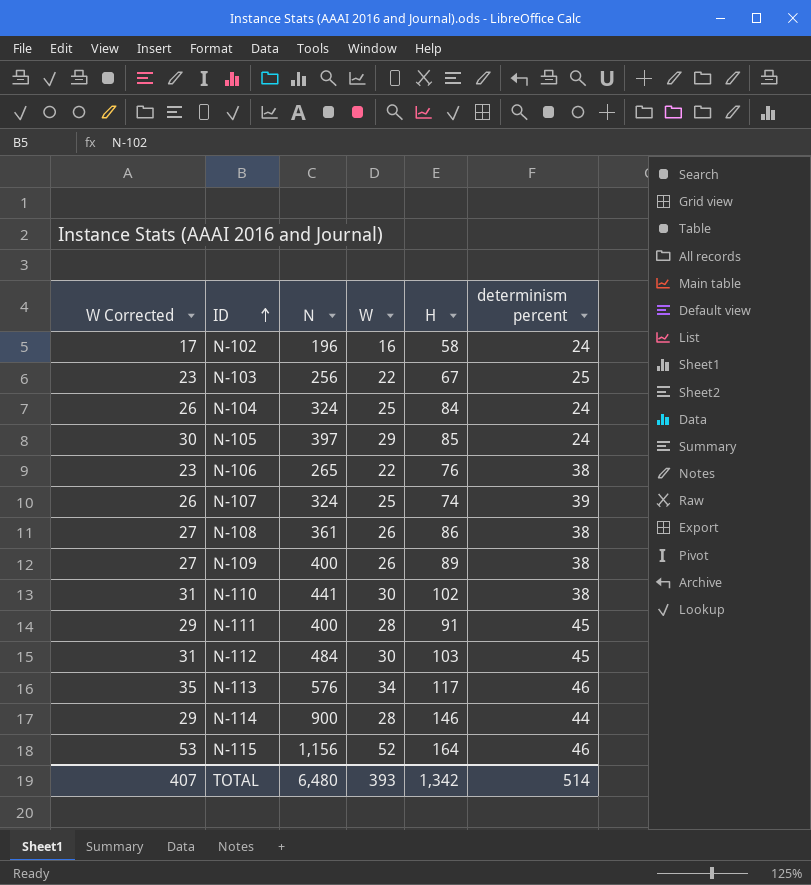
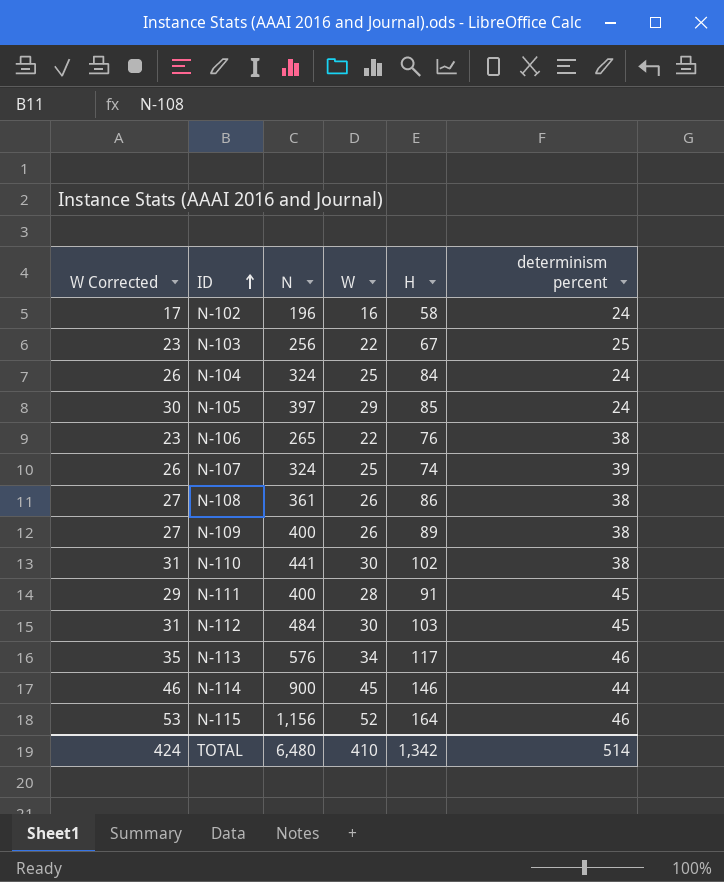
N-114 | W Corrected: 29 -> 46
N-114 | W: 28 -> 45
TOTAL | W Corrected: 407 -> 424
TOTAL | W: 393 -> 410

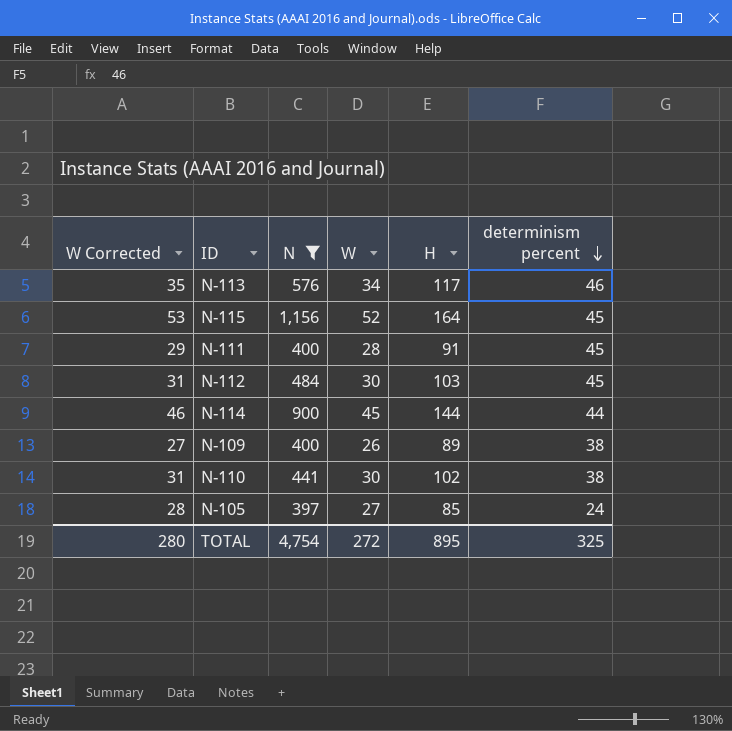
filter: none -> N >= 397
row order: ID ascending -> determinism percent descending
N-115 | determinism percent: 46 -> 45
N-114 | H: 146 -> 144
N-105 | W Corrected: 30 -> 28
N-105 | W: 29 -> 27
TOTAL | W Corrected: 424 -> 280
TOTAL | N: 6,480 -> 4,754
TOTAL | W: 410 -> 272
TOTAL | H: 1,342 -> 895
TOTAL | determinism percent: 514 -> 325

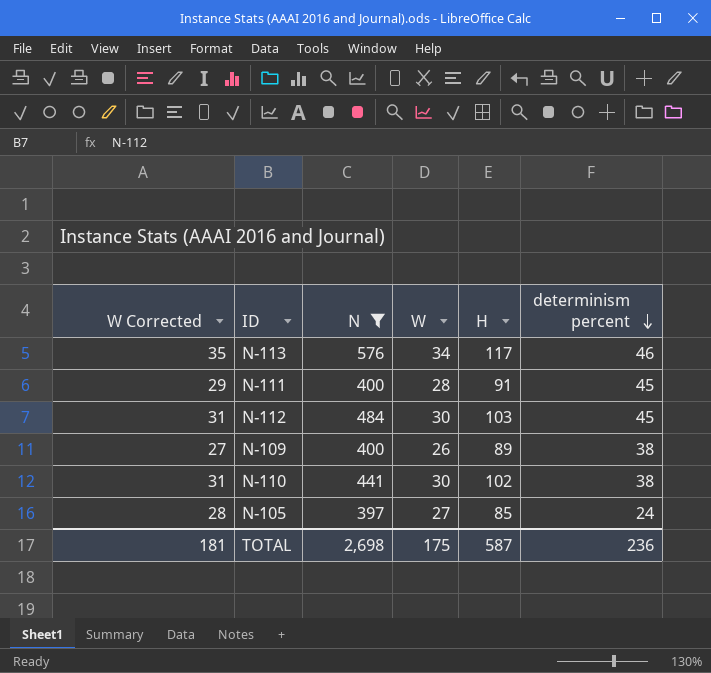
row N-115: 53 | 1,156 | 52 | 164 | 45 -> none
row N-114: 46 | 900 | 45 | 144 | 44 -> none
TOTAL | W Corrected: 280 -> 181
TOTAL | N: 4,754 -> 2,698
TOTAL | W: 272 -> 175
TOTAL | H: 895 -> 587
TOTAL | determinism percent: 325 -> 236

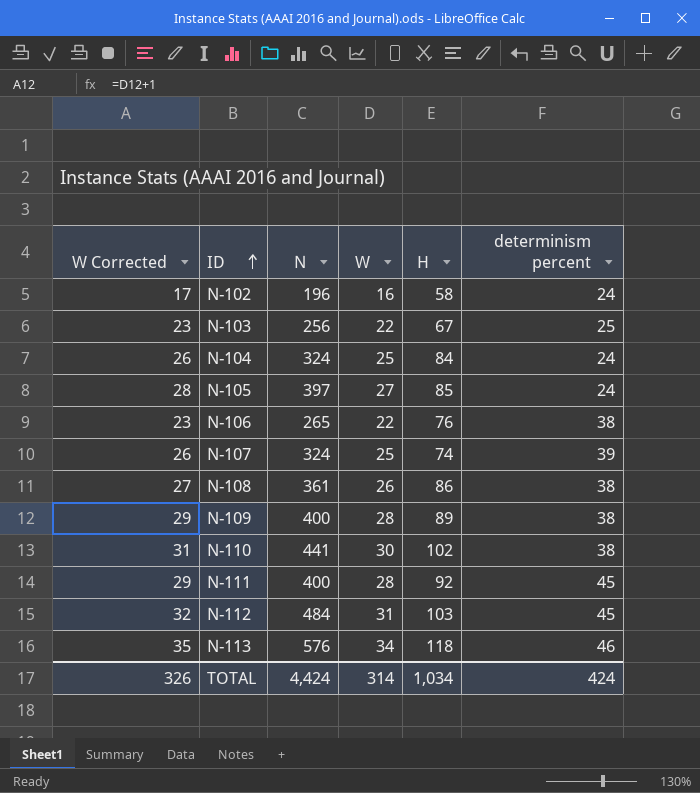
filter: N >= 397 -> none
row order: determinism percent descending -> ID ascending
N-109 | W Corrected: 27 -> 29
N-109 | W: 26 -> 28
N-111 | H: 91 -> 92
N-112 | W Corrected: 31 -> 32
N-112 | W: 30 -> 31
N-113 | H: 117 -> 118
TOTAL | W Corrected: 181 -> 326
TOTAL | N: 2,698 -> 4,424
TOTAL | W: 175 -> 314
TOTAL | H: 587 -> 1,034
TOTAL | determinism percent: 236 -> 424

